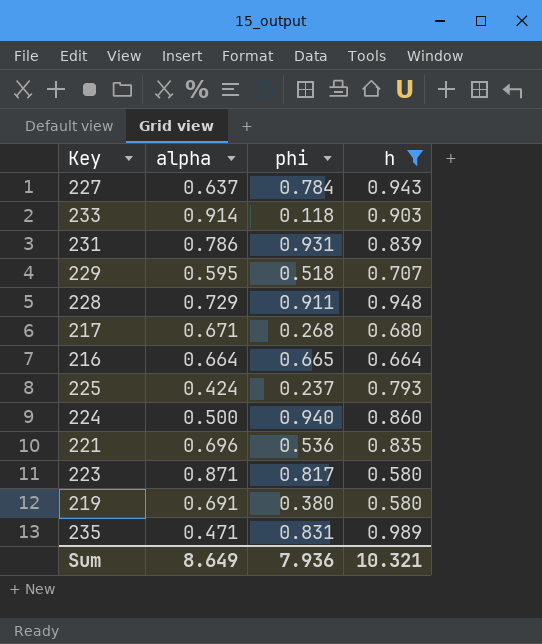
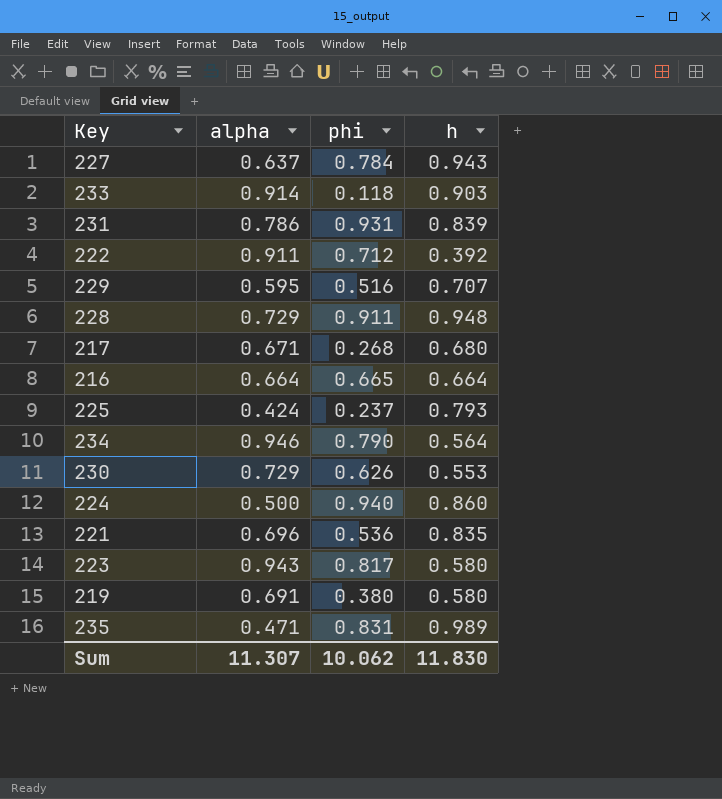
filter: h >= 0.580 -> none
229 | phi: 0.518 -> 0.516
223 | alpha: 0.871 -> 0.943
Sum | alpha: 8.649 -> 11.307
Sum | phi: 7.936 -> 10.062
Sum | h: 10.321 -> 11.830

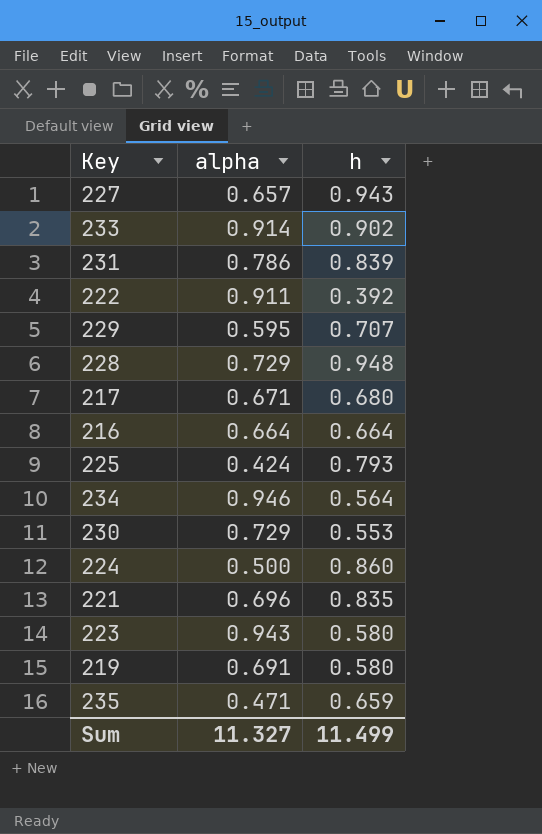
column phi | position: 3 -> none
227 | alpha: 0.637 -> 0.657
233 | h: 0.903 -> 0.902
235 | h: 0.989 -> 0.659
Sum | alpha: 11.307 -> 11.327
Sum | h: 11.830 -> 11.499

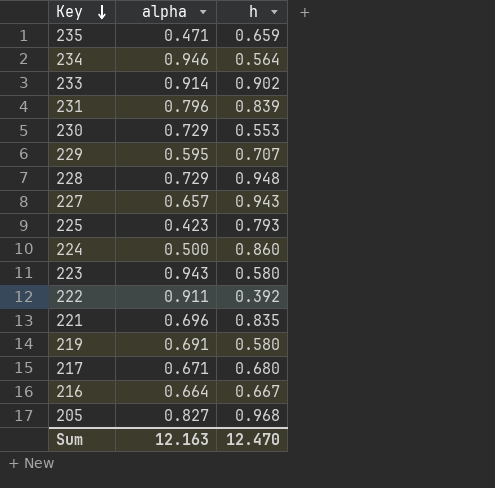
row order: none -> Key descending
231 | alpha: 0.786 -> 0.796
225 | alpha: 0.424 -> 0.423
216 | h: 0.664 -> 0.667
row 205: none -> 0.827 | 0.968
Sum | alpha: 11.327 -> 12.163
Sum | h: 11.499 -> 12.470

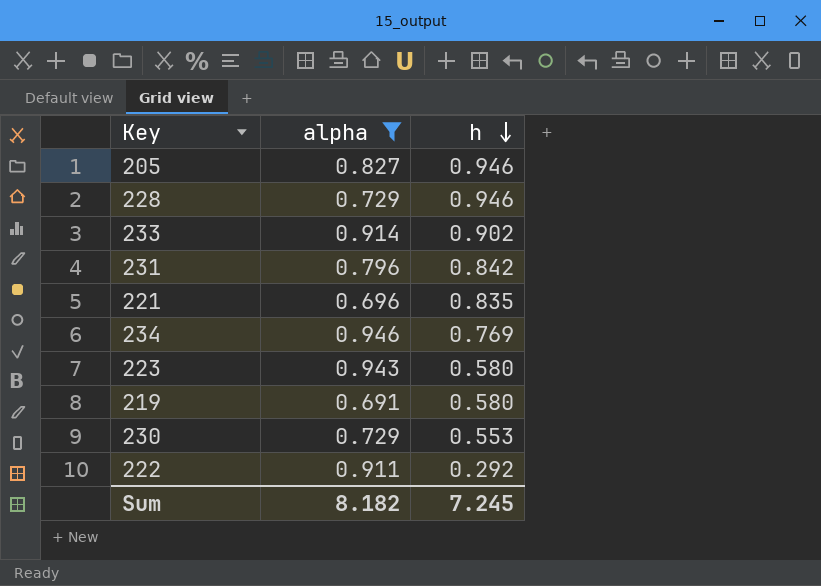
filter: none -> alpha >= 0.691
row order: Key descending -> h descending
205 | h: 0.968 -> 0.946
228 | h: 0.948 -> 0.946
231 | h: 0.839 -> 0.842
234 | h: 0.564 -> 0.769
222 | h: 0.392 -> 0.292
Sum | alpha: 12.163 -> 8.182
Sum | h: 12.470 -> 7.245

